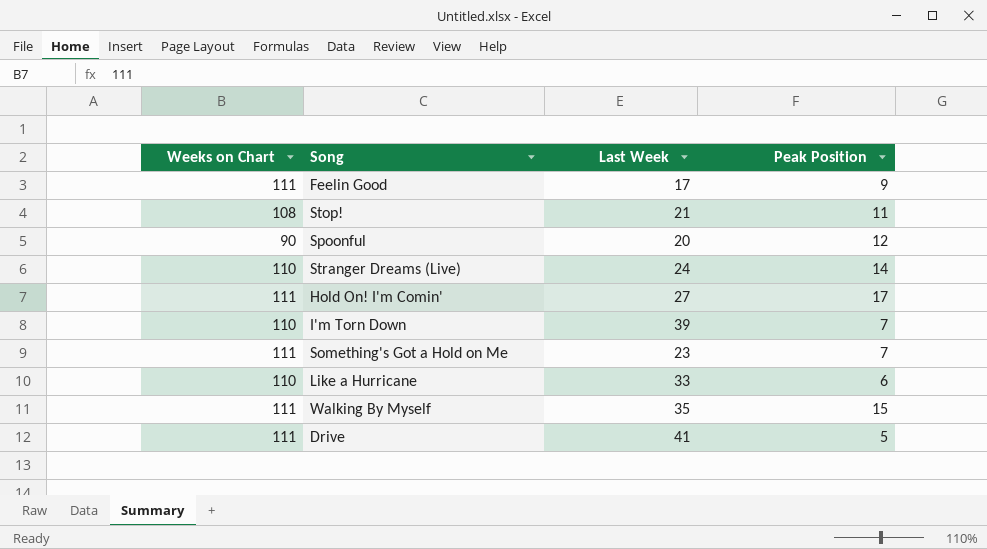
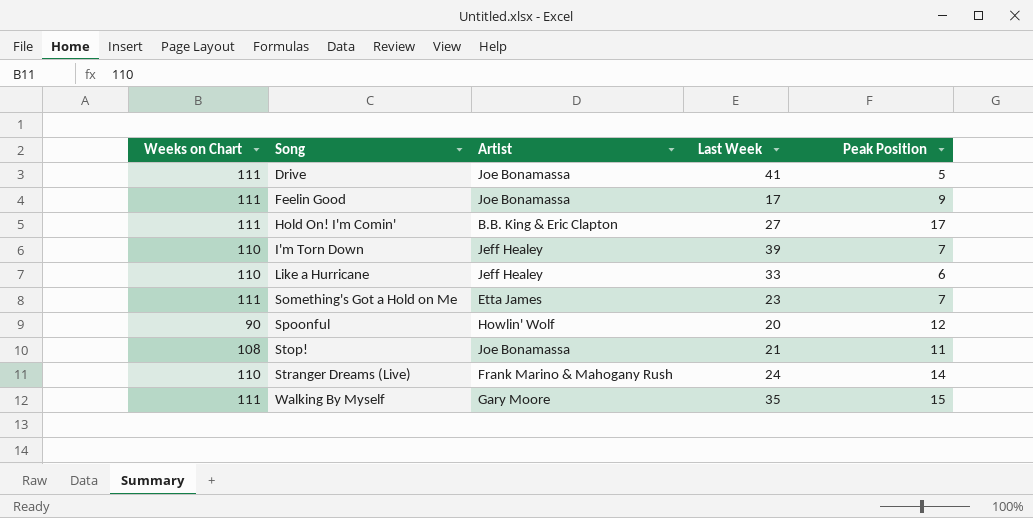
row order: none -> Song ascending
column Artist | position: none -> 3

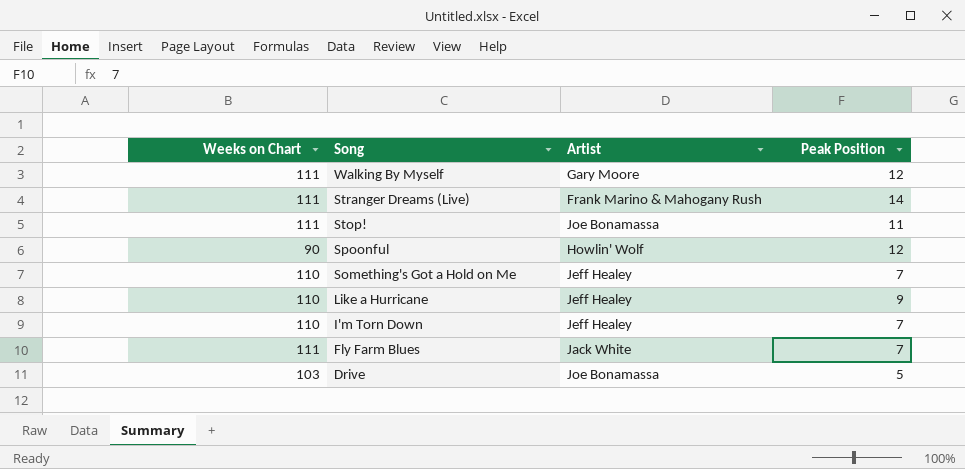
row order: Song ascending -> Song descending
column Last Week | position: 4 -> none
row Feelin Good: 111 | Joe Bonamassa | 17 | 9 -> none
row Hold On! I'm Comin': 111 | B.B. King & Eric Clapton | 27 | 17 -> none
Walking By Myself | Peak Position: 15 -> 12
Stranger Dreams (Live) | Weeks on Chart: 110 -> 111
Stop! | Weeks on Chart: 108 -> 111
Something's Got a Hold on Me | Weeks on Chart: 111 -> 110
Something's Got a Hold on Me | Artist: Etta James -> Jeff Healey
Like a Hurricane | Peak Position: 6 -> 9
row Fly Farm Blues: none -> 111 | Jack White | 7
Drive | Weeks on Chart: 111 -> 103

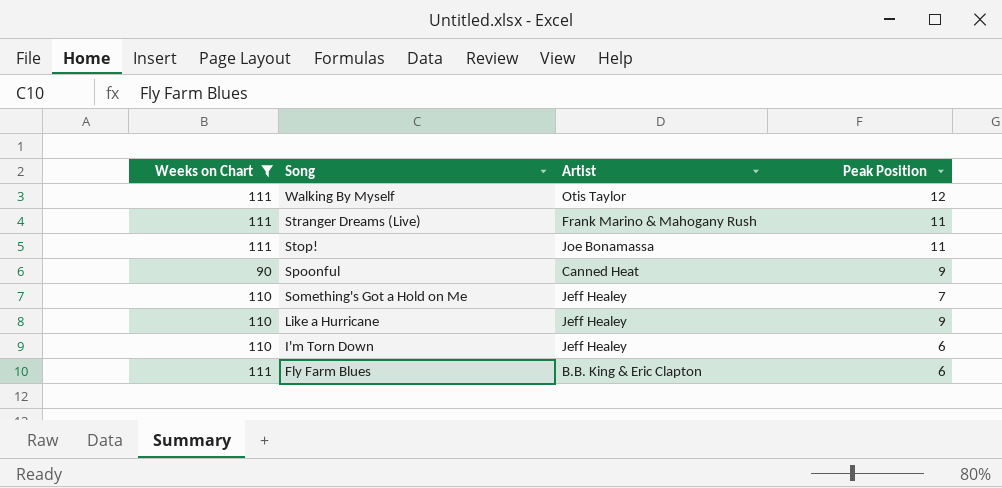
filter: none -> Weeks on Chart != 103
Walking By Myself | Artist: Gary Moore -> Otis Taylor
Stranger Dreams (Live) | Peak Position: 14 -> 11
Spoonful | Artist: Howlin' Wolf -> Canned Heat
Spoonful | Peak Position: 12 -> 9
I'm Torn Down | Peak Position: 7 -> 6
Fly Farm Blues | Artist: Jack White -> B.B. King & Eric Clapton
Fly Farm Blues | Peak Position: 7 -> 6

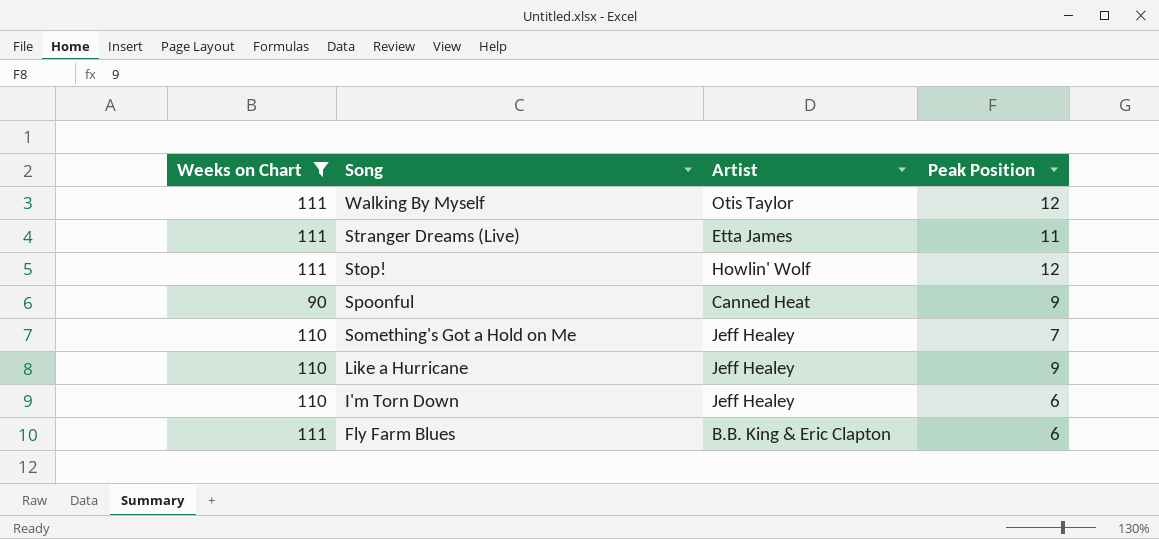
Stranger Dreams (Live) | Artist: Frank Marino & Mahogany Rush -> Etta James
Stop! | Artist: Joe Bonamassa -> Howlin' Wolf
Stop! | Peak Position: 11 -> 12

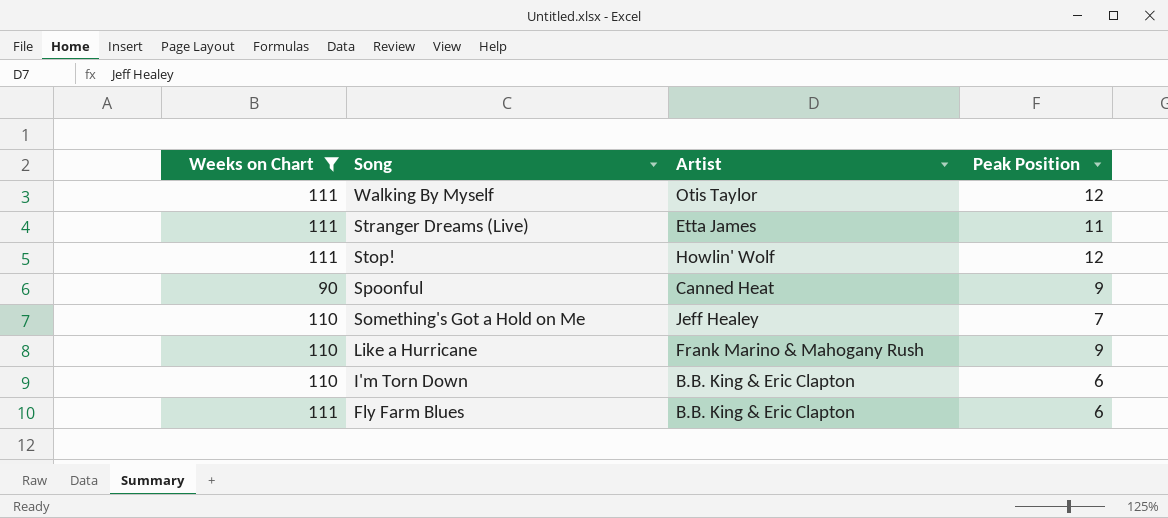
Like a Hurricane | Artist: Jeff Healey -> Frank Marino & Mahogany Rush
I'm Torn Down | Artist: Jeff Healey -> B.B. King & Eric Clapton

